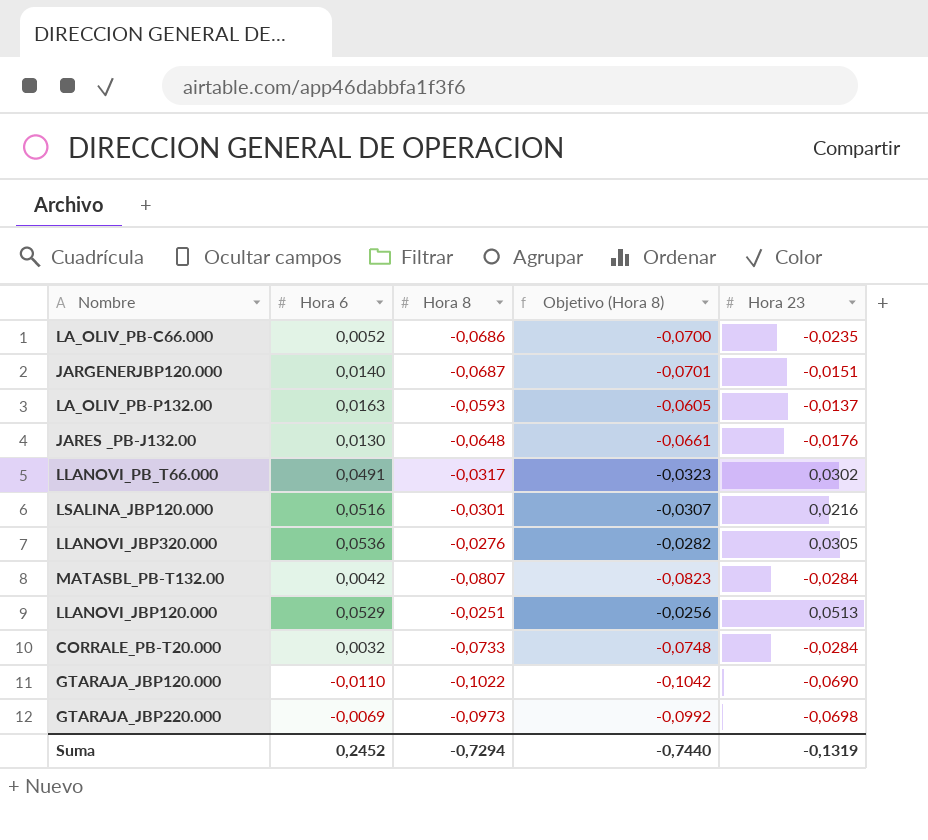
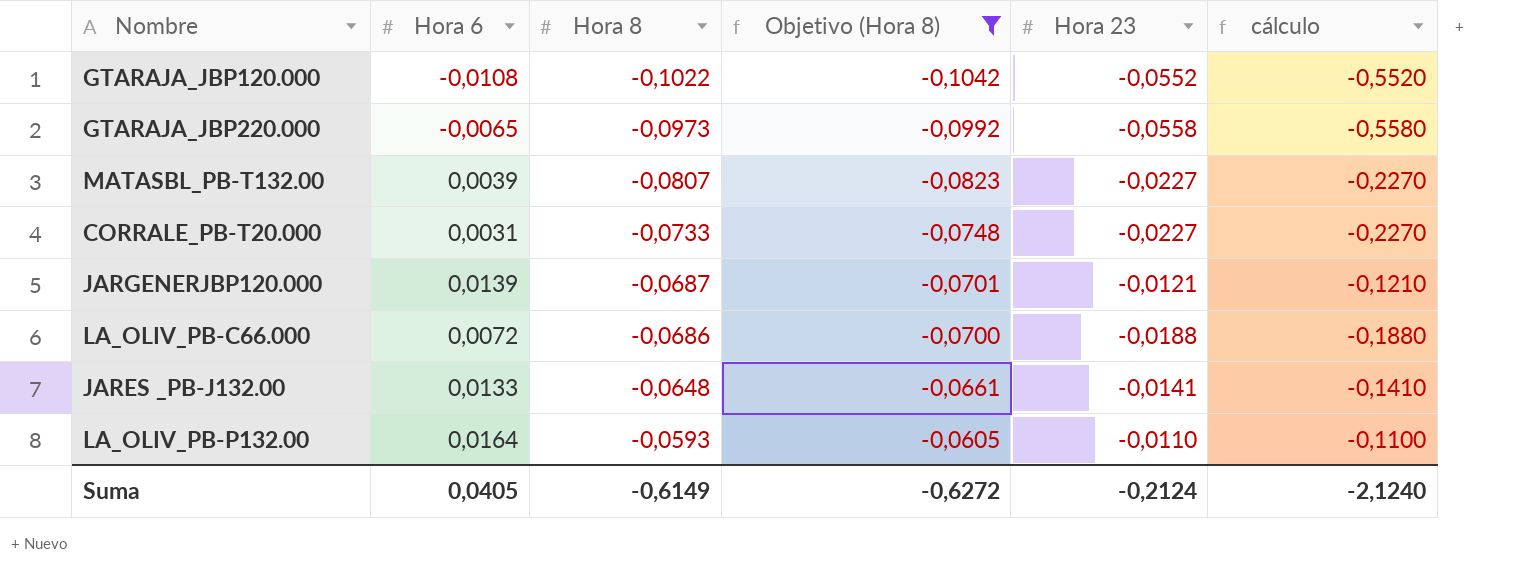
filter: none -> Objetivo (Hora 8) <= -0,0605
row order: none -> Hora 8 ascending
column cálculo | formula: none -> [Hora 23] * 10
GTARAJA_JBP120.000 | Hora 6: -0,0110 -> -0,0108
GTARAJA_JBP120.000 | Hora 23: -0,0690 -> -0,0552
GTARAJA_JBP220.000 | Hora 6: -0,0069 -> -0,0065
GTARAJA_JBP220.000 | Hora 23: -0,0698 -> -0,0558
MATASBL_PB-T132.00 | Hora 6: 0,0042 -> 0,0039
MATASBL_PB-T132.00 | Hora 23: -0,0284 -> -0,0227
CORRALE_PB-T20.000 | Hora 6: 0,0032 -> 0,0031
CORRALE_PB-T20.000 | Hora 23: -0,0284 -> -0,0227
JARGENERJBP120.000 | Hora 6: 0,0140 -> 0,0139
JARGENERJBP120.000 | Hora 23: -0,0151 -> -0,0121
LA_OLIV_PB-C66.000 | Hora 6: 0,0052 -> 0,0072
LA_OLIV_PB-C66.000 | Hora 23: -0,0235 -> -0,0188
JARES _PB-J132.00 | Hora 6: 0,0130 -> 0,0133
JARES _PB-J132.00 | Hora 23: -0,0176 -> -0,0141
LA_OLIV_PB-P132.00 | Hora 6: 0,0163 -> 0,0164
LA_OLIV_PB-P132.00 | Hora 23: -0,0137 -> -0,0110
Suma | Hora 6: 0,2452 -> 0,0405
Suma | Hora 8: -0,7294 -> -0,6149
Suma | Objetivo (Hora 8): -0,7440 -> -0,6272
Suma | Hora 23: -0,1319 -> -0,2124

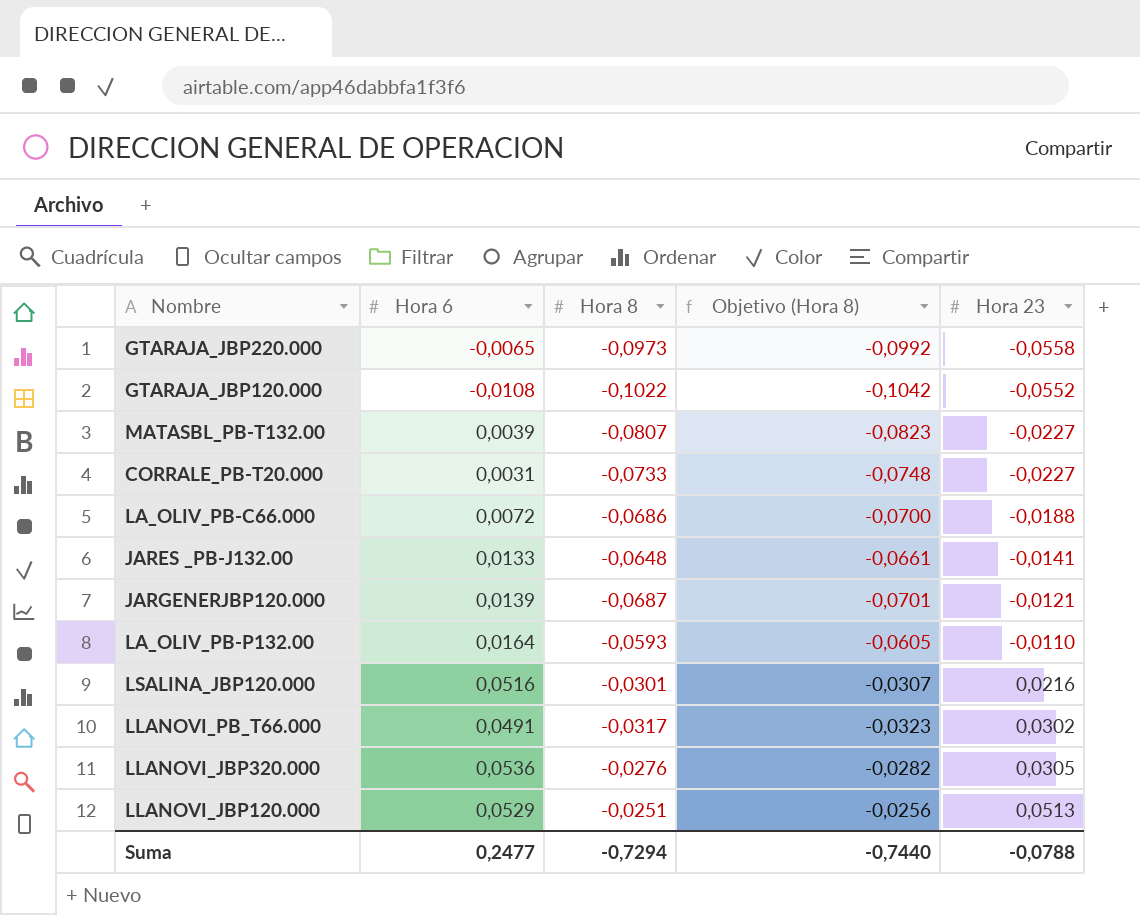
filter: Objetivo (Hora 8) <= -0,0605 -> none
row order: Hora 8 ascending -> Hora 23 ascending
column cálculo | formula: [Hora 23] * 10 -> none
Suma | Hora 6: 0,0405 -> 0,2477
Suma | Hora 8: -0,6149 -> -0,7294
Suma | Objetivo (Hora 8): -0,6272 -> -0,7440
Suma | Hora 23: -0,2124 -> -0,0788

